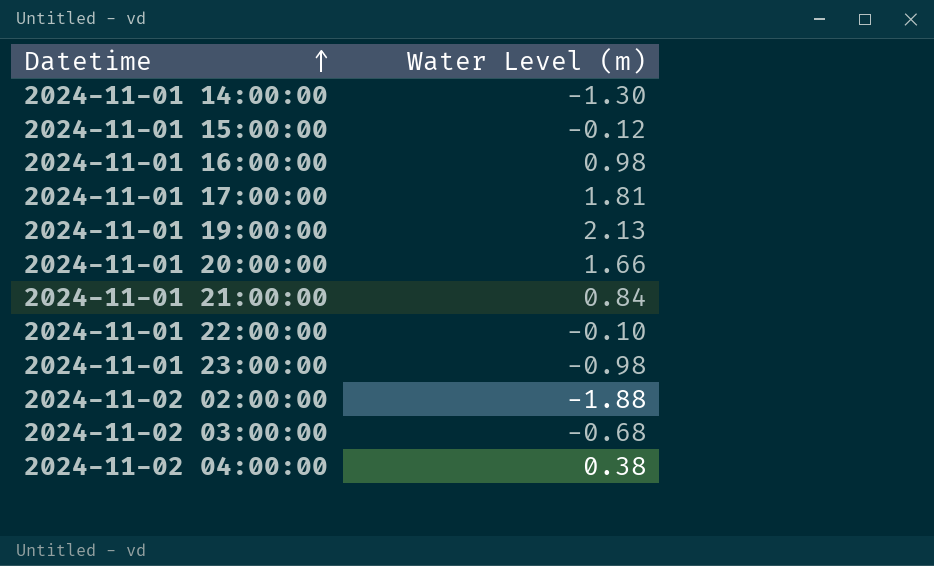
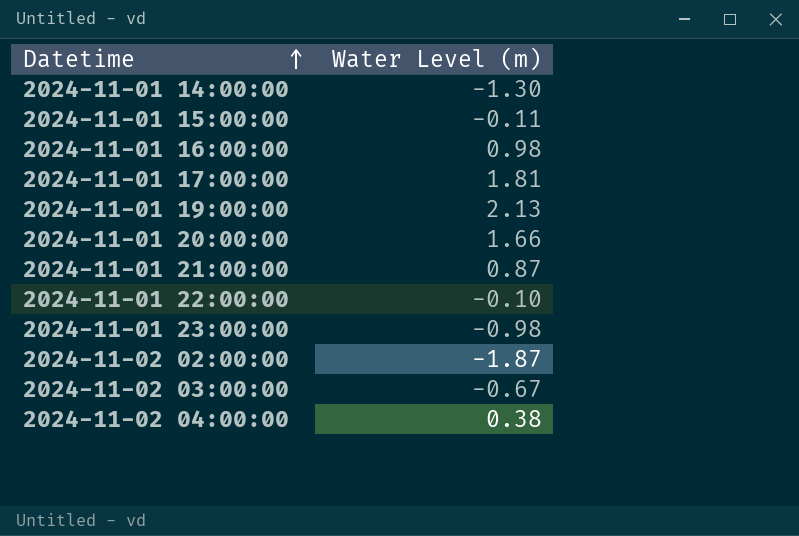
2024-11-01 15:00:00 | Water Level (m): -0.12 -> -0.11
2024-11-01 21:00:00 | Water Level (m): 0.84 -> 0.87
2024-11-02 02:00:00 | Water Level (m): -1.88 -> -1.87
2024-11-02 03:00:00 | Water Level (m): -0.68 -> -0.67

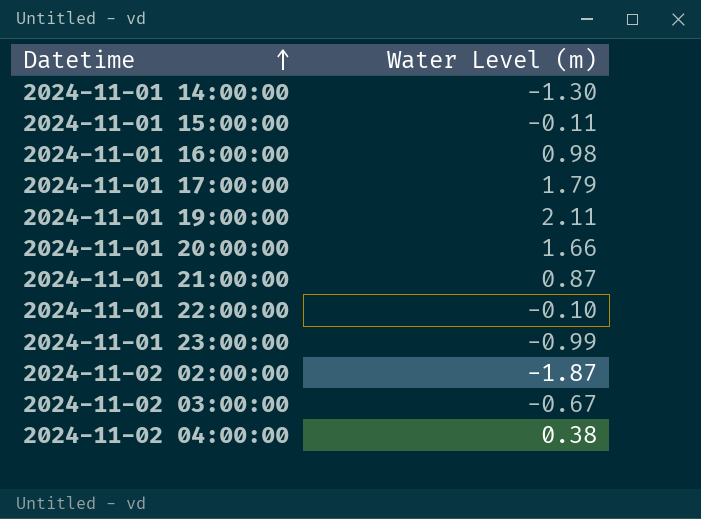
2024-11-01 17:00:00 | Water Level (m): 1.81 -> 1.79
2024-11-01 19:00:00 | Water Level (m): 2.13 -> 2.11
2024-11-01 23:00:00 | Water Level (m): -0.98 -> -0.99

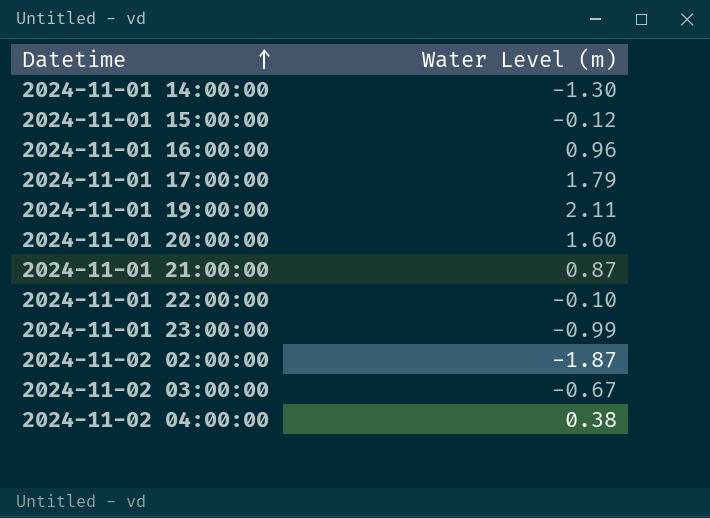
2024-11-01 15:00:00 | Water Level (m): -0.11 -> -0.12
2024-11-01 16:00:00 | Water Level (m): 0.98 -> 0.96
2024-11-01 20:00:00 | Water Level (m): 1.66 -> 1.60

